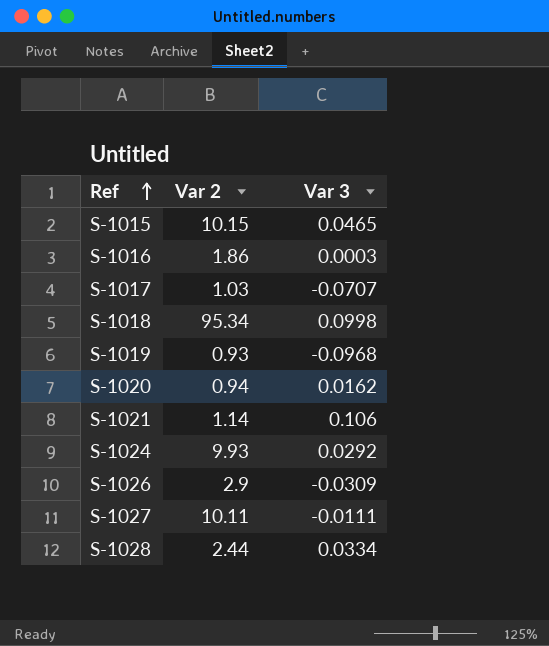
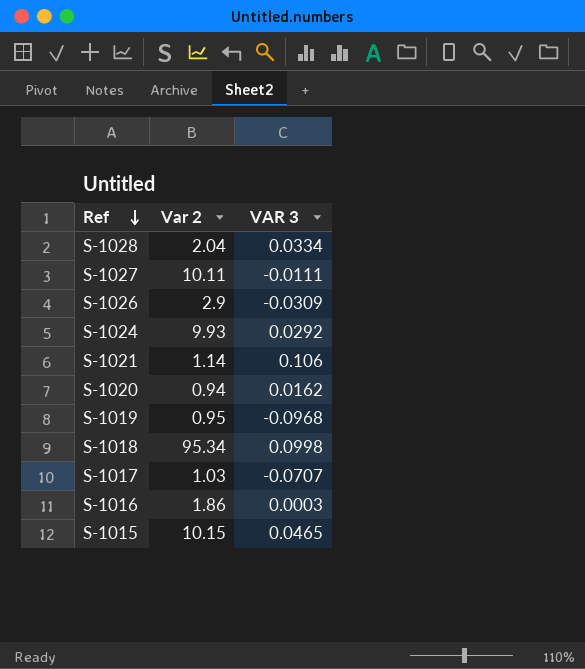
row order: Ref ascending -> Ref descending
column name: Var 3 -> VAR 3
S-1028 | Var 2: 2.44 -> 2.04
S-1019 | Var 2: 0.93 -> 0.95

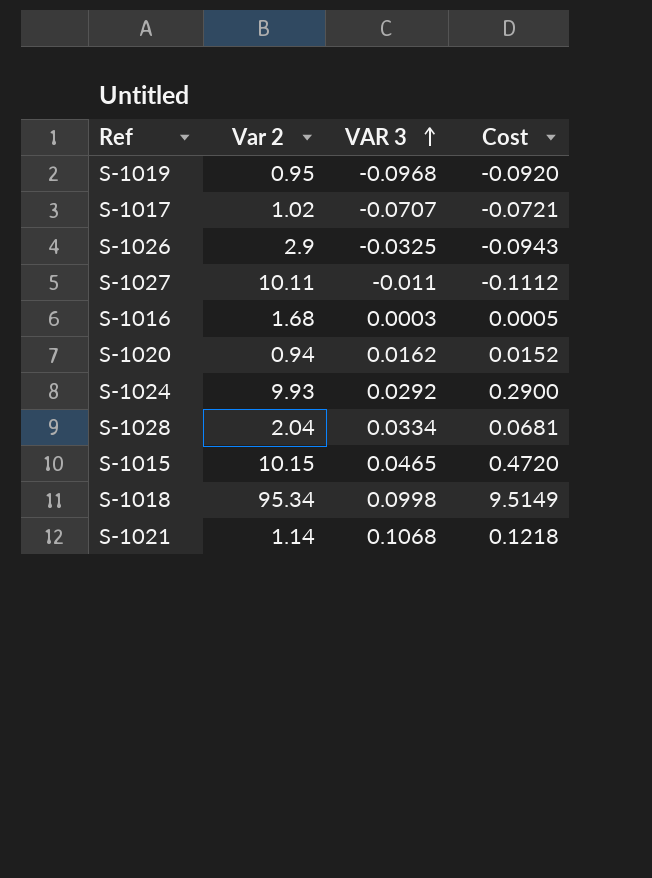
row order: Ref descending -> VAR 3 ascending
column Cost | formula: none -> [Var 2] * [VAR 3]
S-1017 | Var 2: 1.03 -> 1.02
S-1026 | VAR 3: -0.0309 -> -0.0325
S-1027 | VAR 3: -0.0111 -> -0.011
S-1016 | Var 2: 1.86 -> 1.68
S-1021 | VAR 3: 0.106 -> 0.1068

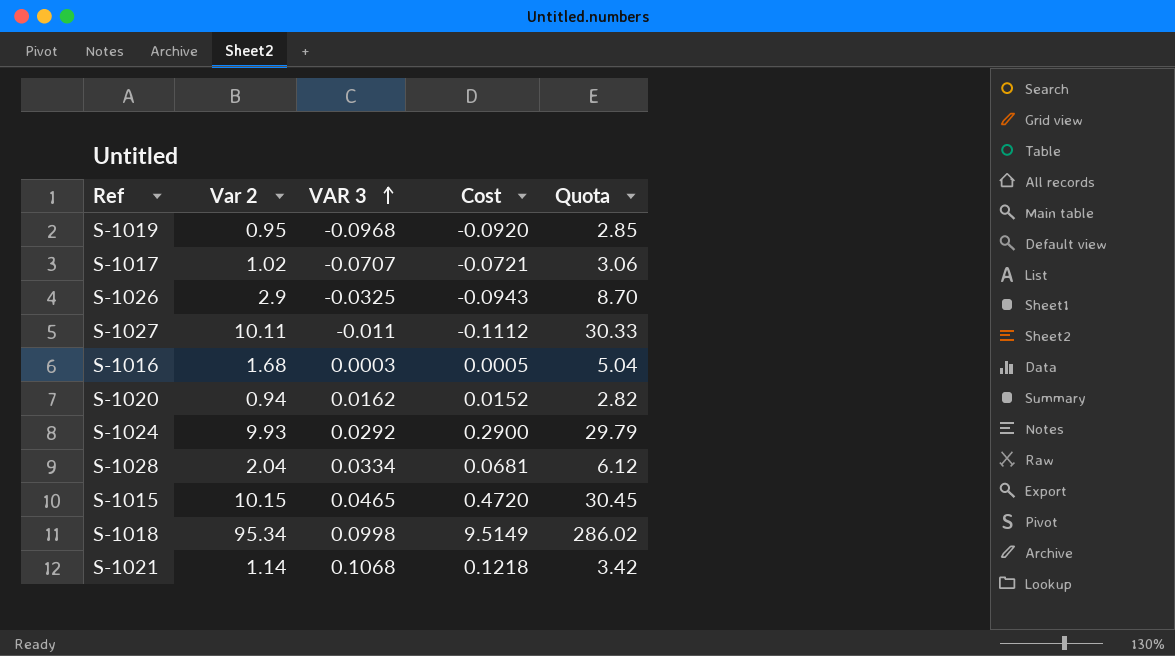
column Quota | formula: none -> [Var 2] * 3

